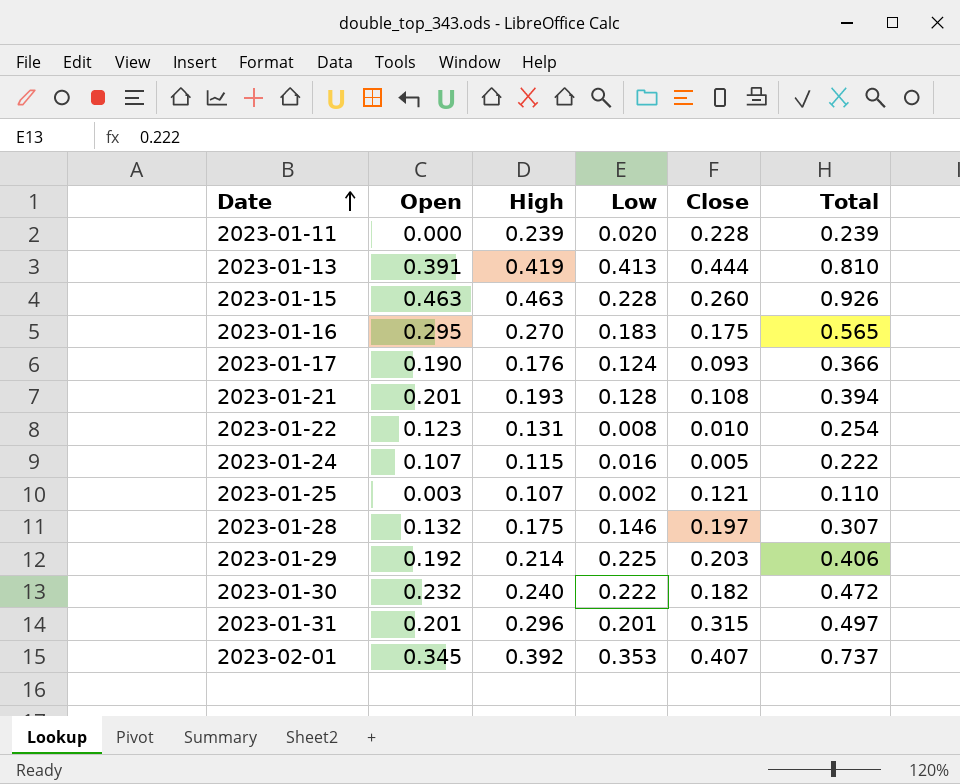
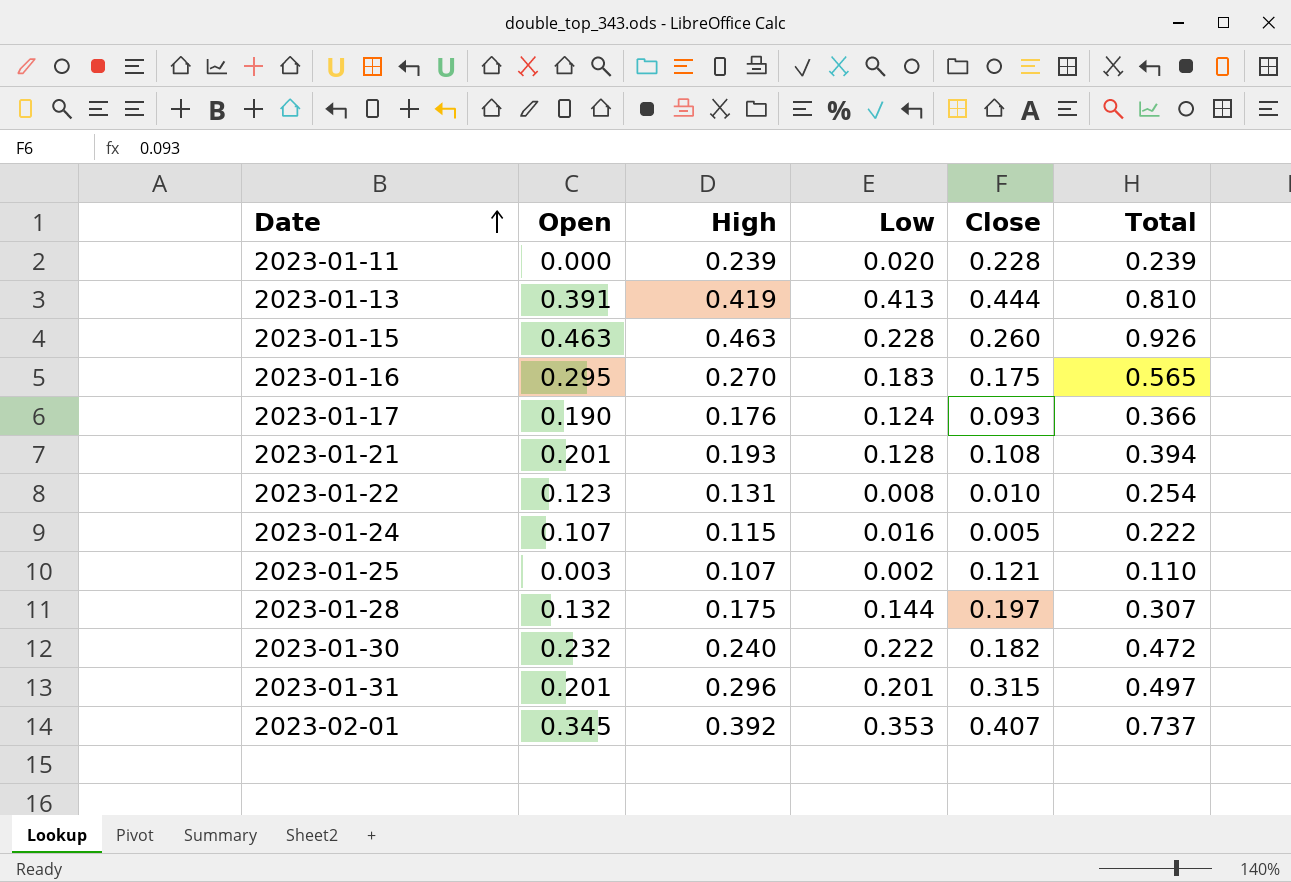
row 2023-01-29: 0.192 | 0.214 | 0.225 | 0.203 | 0.406 -> none
2023-01-28 | Low: 0.146 -> 0.144

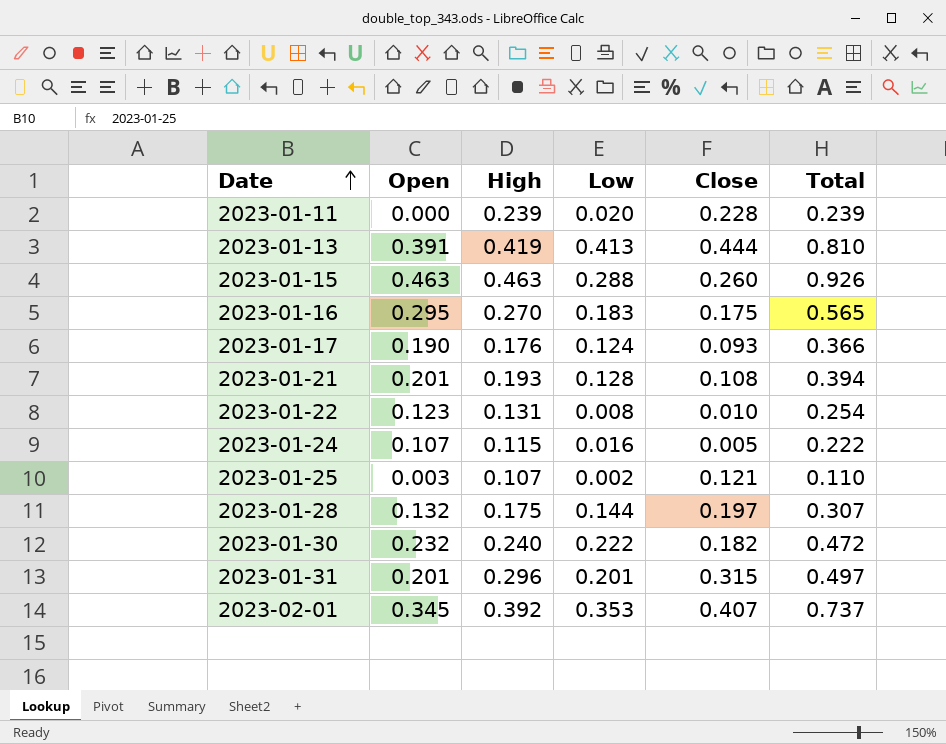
2023-01-15 | Low: 0.228 -> 0.288

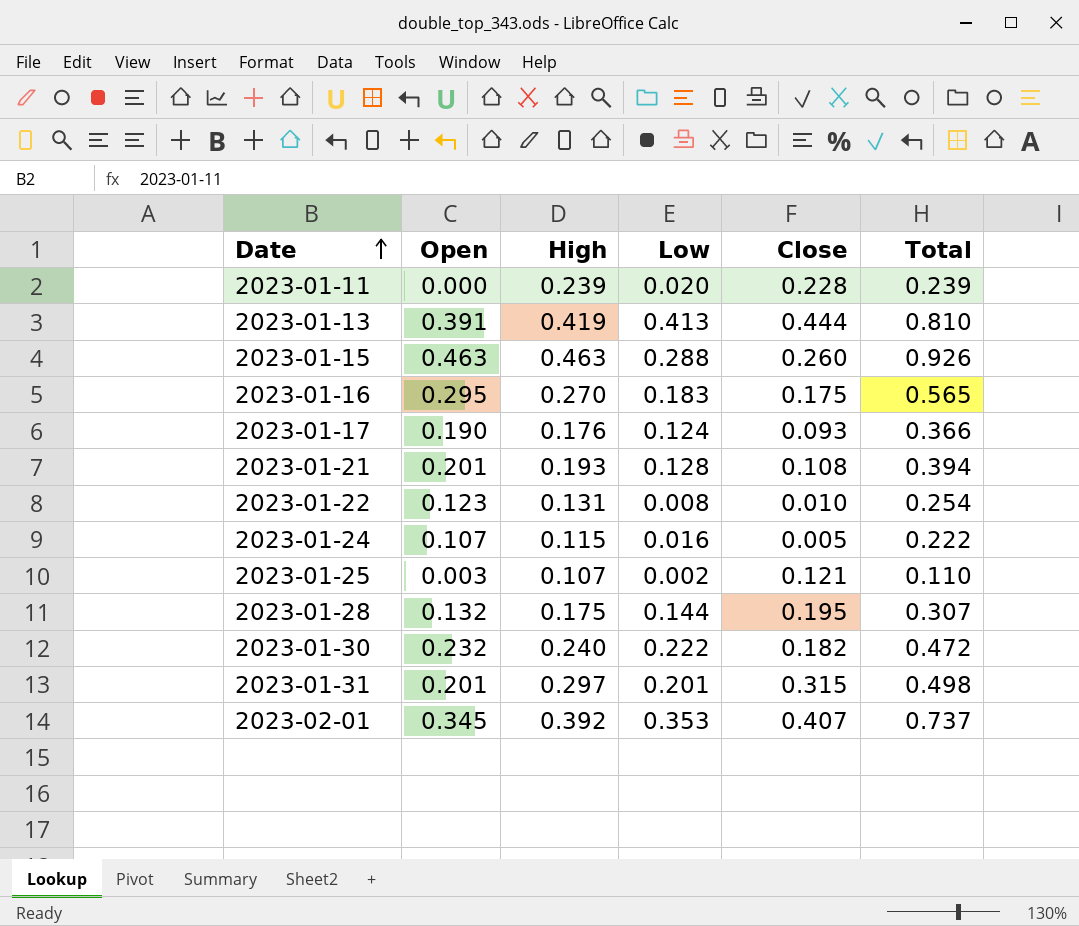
2023-01-28 | Close: 0.197 -> 0.195
2023-01-31 | High: 0.296 -> 0.297
2023-01-31 | Total: 0.497 -> 0.498

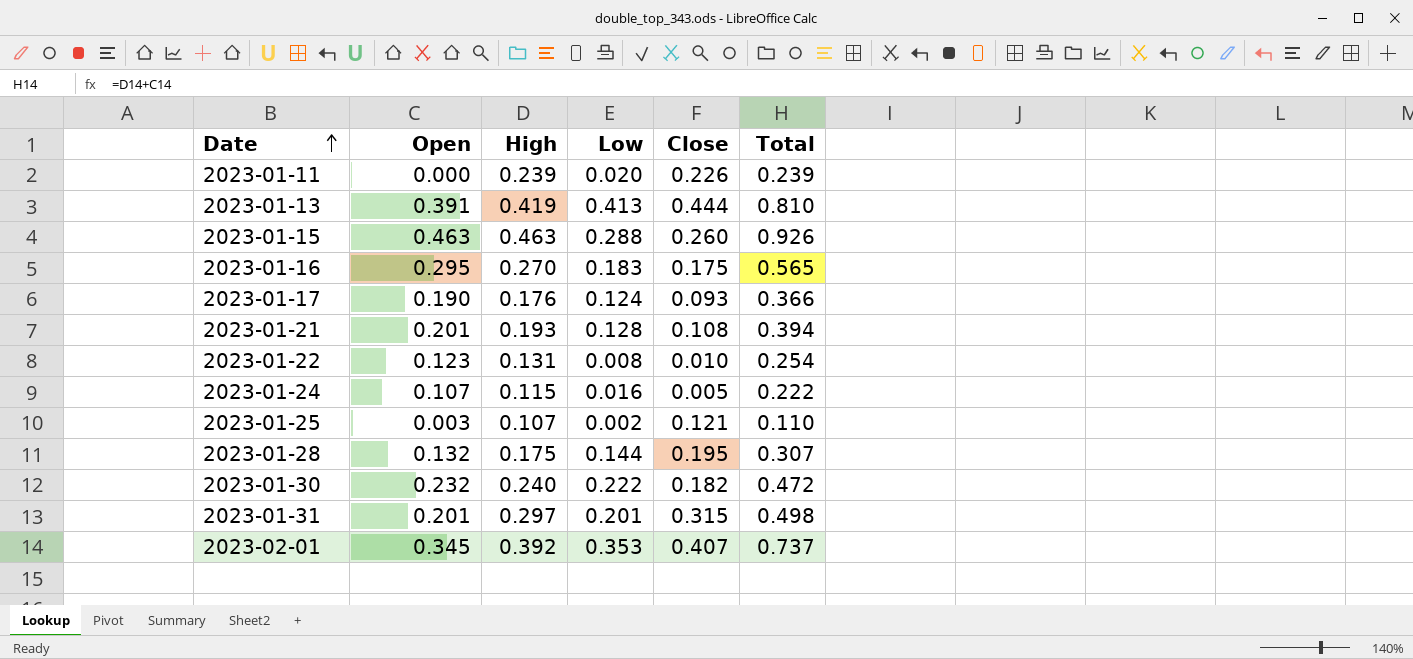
2023-01-11 | Close: 0.228 -> 0.226

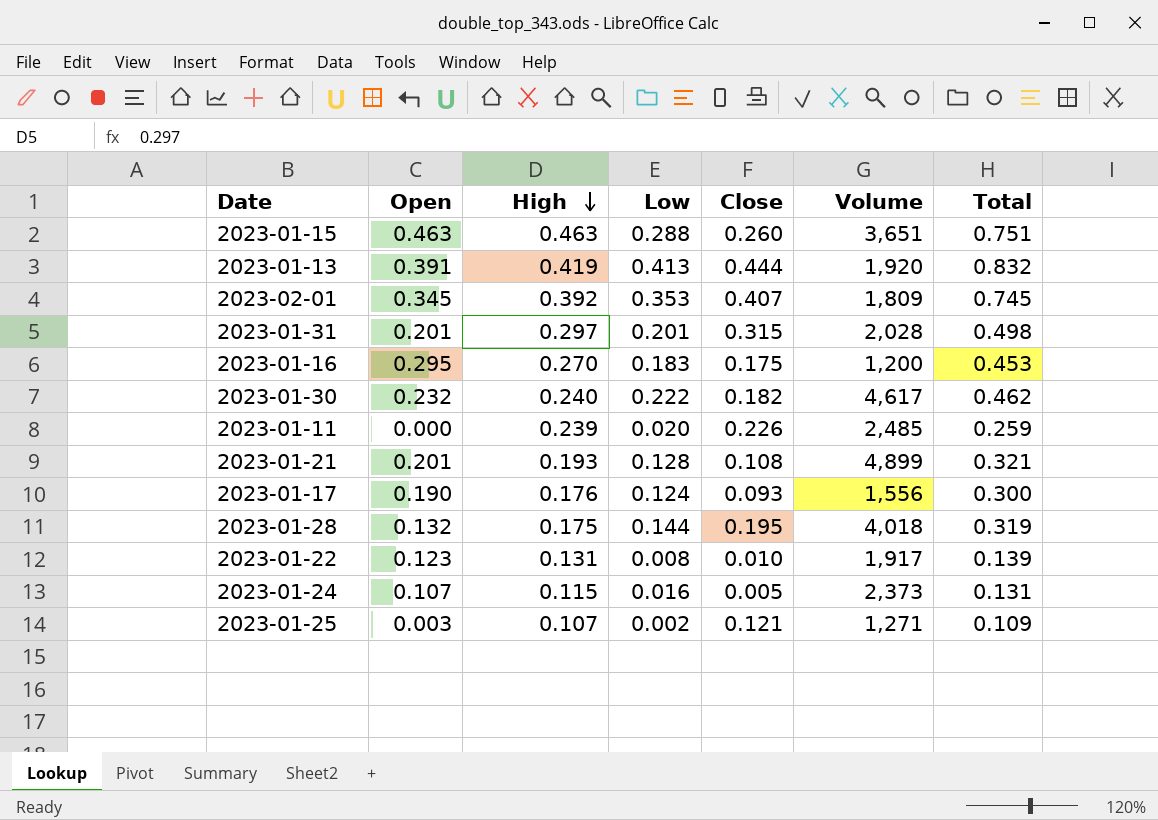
row order: Date ascending -> High descending
column Volume | position: none -> 6
column Total | formula: [Open] + [High] -> [High] + [Low]

